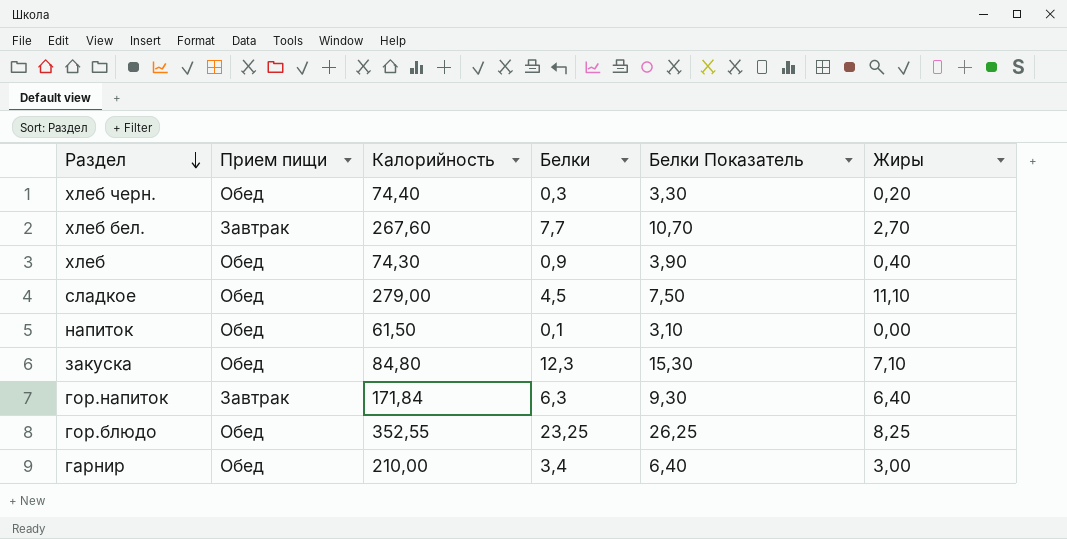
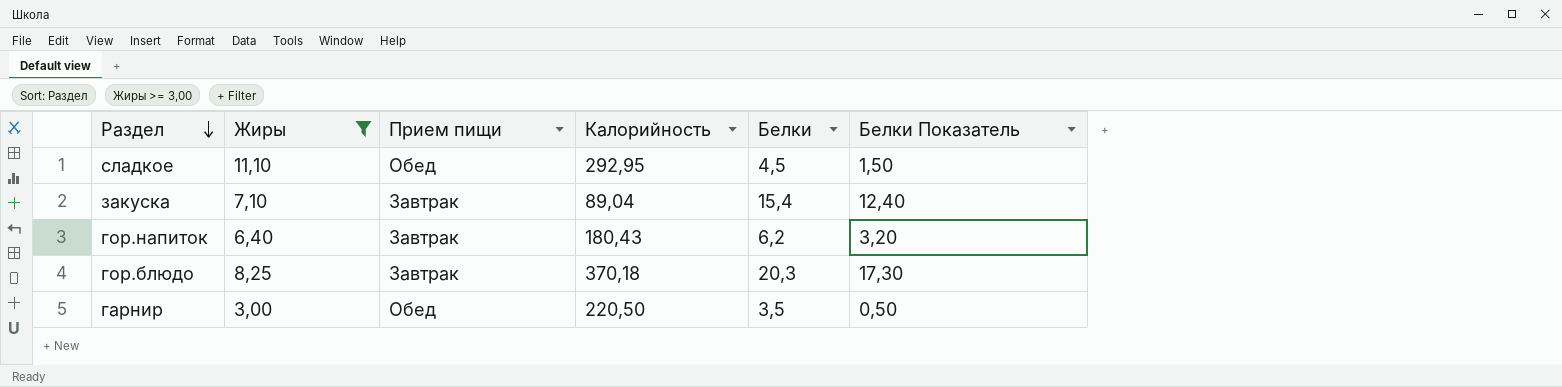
filter: none -> Жиры >= 3,00
column Жиры | position: 6 -> 2
column Белки Показатель | formula: [Белки] + 3 -> [Белки] - 3
сладкое | Калорийность: 279,00 -> 292,95
закуска | Прием пищи: Обед -> Завтрак
закуска | Калорийность: 84,80 -> 89,04
закуска | Белки: 12,3 -> 15,4
гор.напиток | Калорийность: 171,84 -> 180,43
гор.напиток | Белки: 6,3 -> 6,2
гор.блюдо | Прием пищи: Обед -> Завтрак
гор.блюдо | Калорийность: 352,55 -> 370,18
гор.блюдо | Белки: 23,25 -> 20,3
гарнир | Калорийность: 210,00 -> 220,50
гарнир | Белки: 3,4 -> 3,5

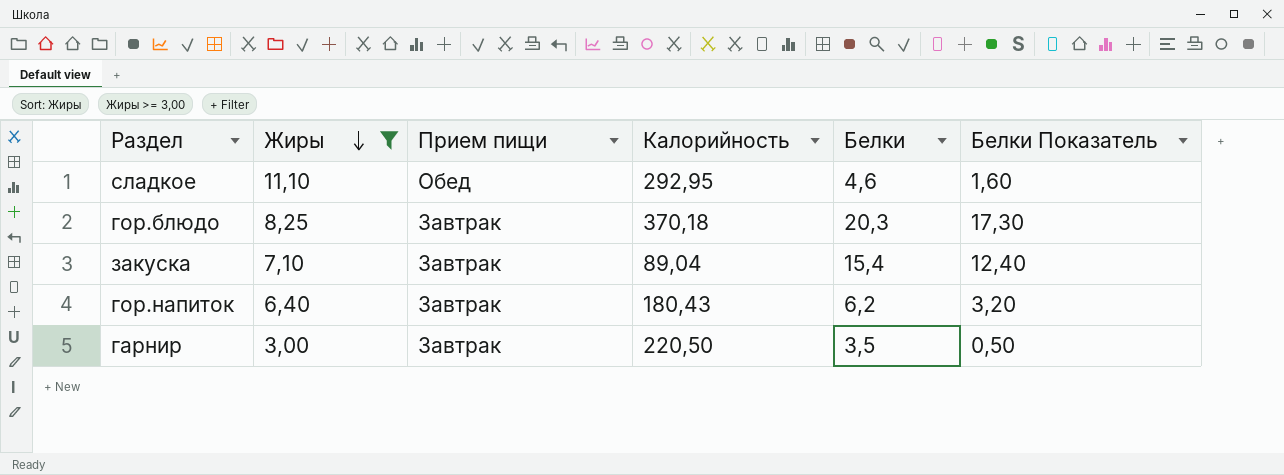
row order: Раздел descending -> Жиры descending
сладкое | Белки: 4,5 -> 4,6
сладкое | Белки Показатель: 1,50 -> 1,60
гарнир | Прием пищи: Обед -> Завтрак

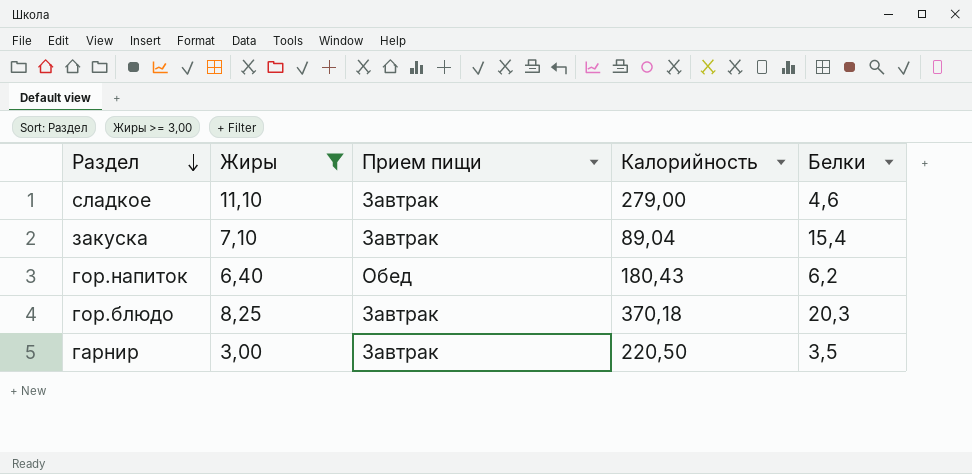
row order: Жиры descending -> Раздел descending
column Белки Показатель | formula: [Белки] - 3 -> none
сладкое | Прием пищи: Обед -> Завтрак
сладкое | Калорийность: 292,95 -> 279,00
гор.напиток | Прием пищи: Завтрак -> Обед

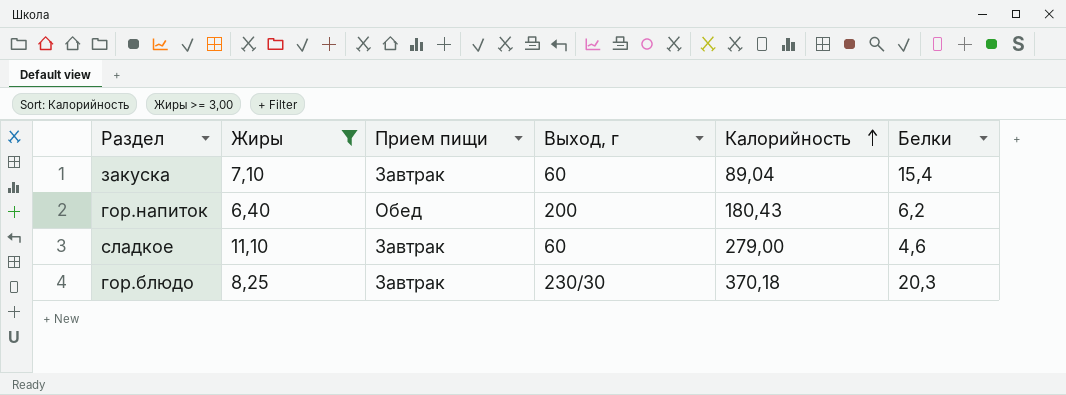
row order: Раздел descending -> Калорийность ascending
column Выход, г | position: none -> 4
row гарнир: 3,00 | Завтрак | 220,50 | 3,5 -> none

